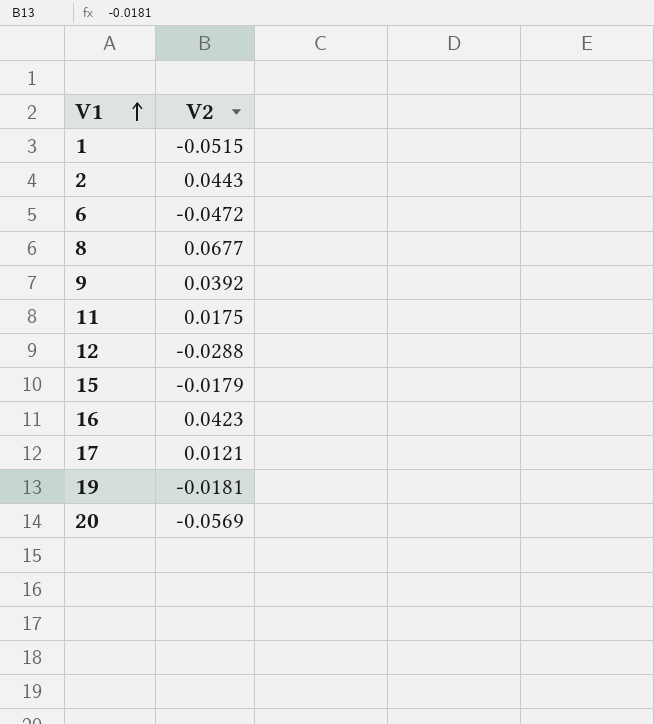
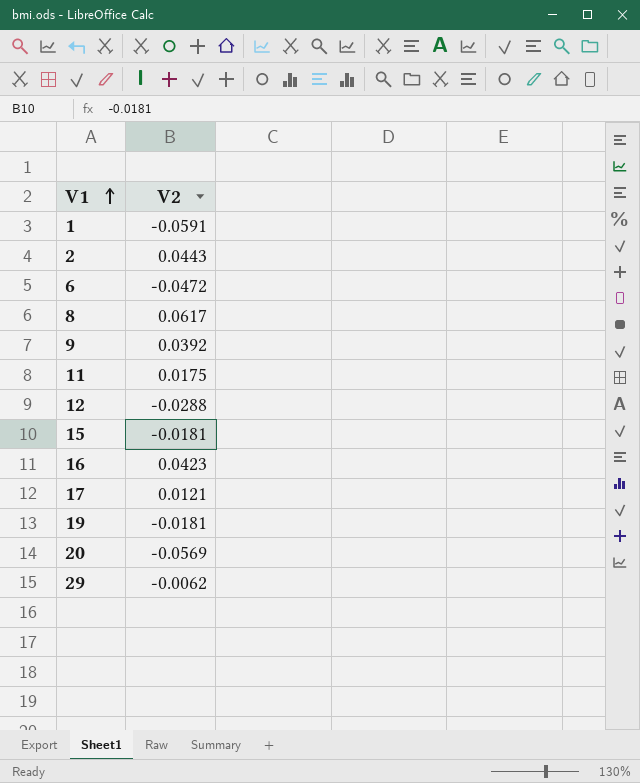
1 | V2: -0.0515 -> -0.0591
8 | V2: 0.0677 -> 0.0617
15 | V2: -0.0179 -> -0.0181
row 29: none -> -0.0062

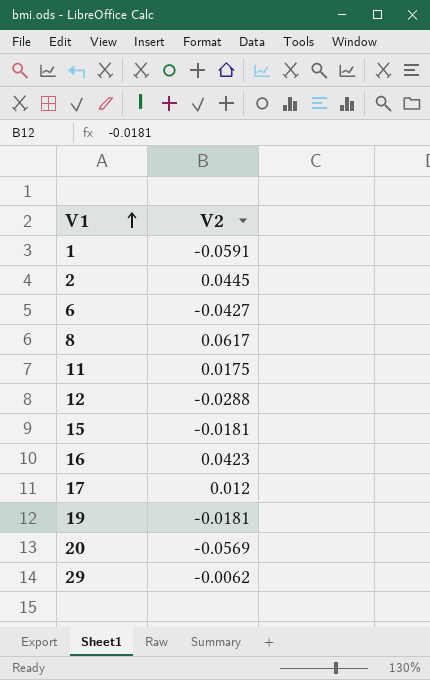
row 9: 0.0392 -> none
2 | V2: 0.0443 -> 0.0445
6 | V2: -0.0472 -> -0.0427
17 | V2: 0.0121 -> 0.012

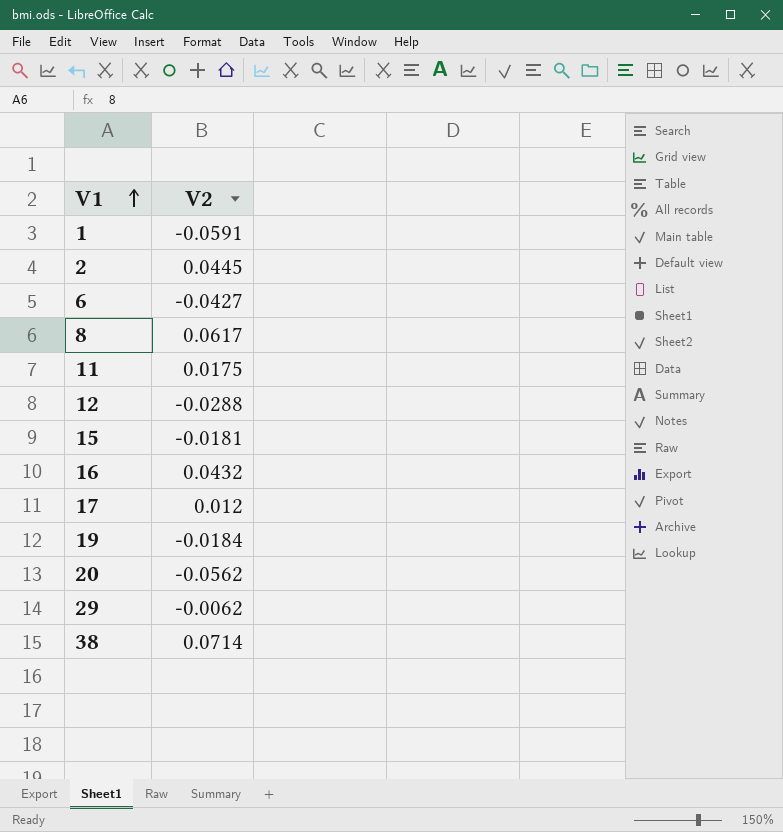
16 | V2: 0.0423 -> 0.0432
19 | V2: -0.0181 -> -0.0184
20 | V2: -0.0569 -> -0.0562
row 38: none -> 0.0714

